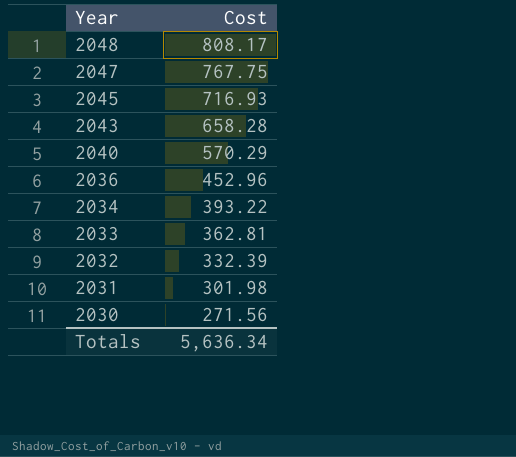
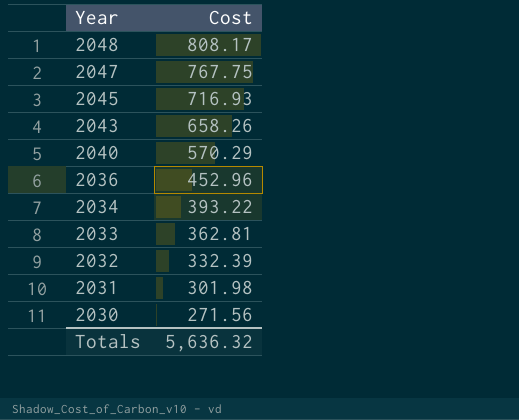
2043 | Cost: 658.28 -> 658.26
Totals | Cost: 5,636.34 -> 5,636.32

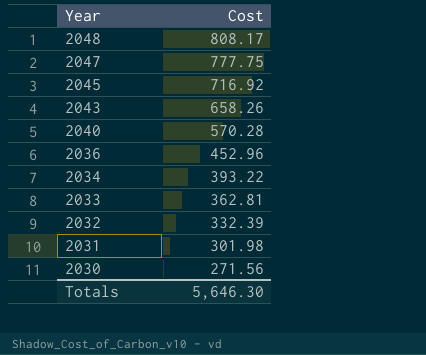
2047 | Cost: 767.75 -> 777.75
2045 | Cost: 716.93 -> 716.92
2040 | Cost: 570.29 -> 570.28
Totals | Cost: 5,636.32 -> 5,646.30

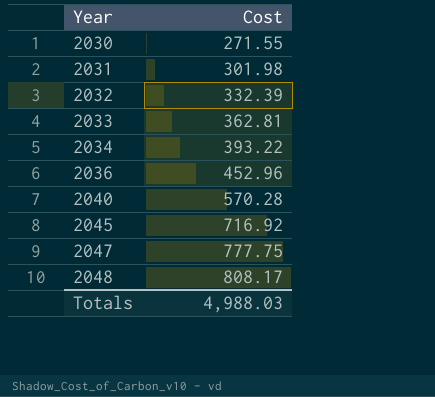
row order: Year descending -> Year ascending
row 2043: 658.26 -> none
2030 | Cost: 271.56 -> 271.55
Totals | Cost: 5,646.30 -> 4,988.03

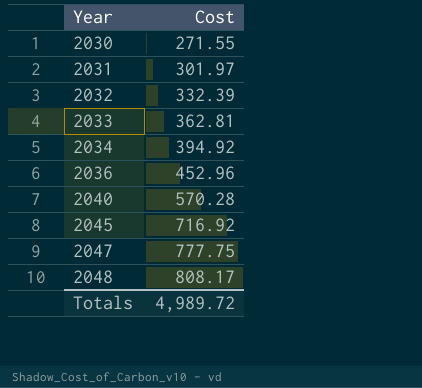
2031 | Cost: 301.98 -> 301.97
2034 | Cost: 393.22 -> 394.92
Totals | Cost: 4,988.03 -> 4,989.72

